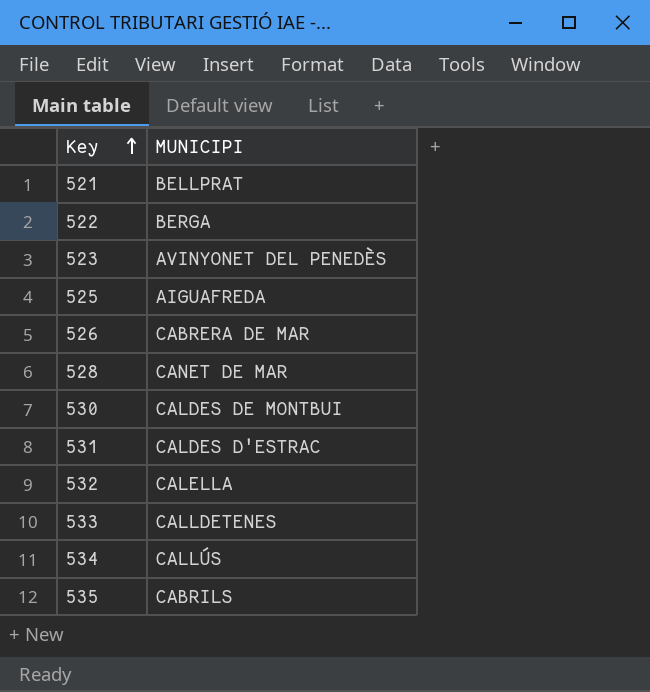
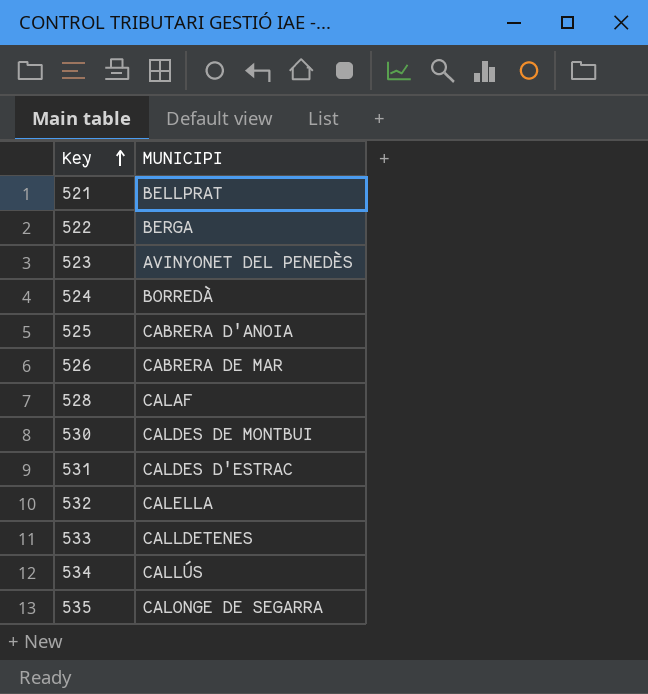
row 524: none -> BORREDÀ
525 | MUNICIPI: AIGUAFREDA -> CABRERA D'ANOIA
528 | MUNICIPI: CANET DE MAR -> CALAF
535 | MUNICIPI: CABRILS -> CALONGE DE SEGARRA

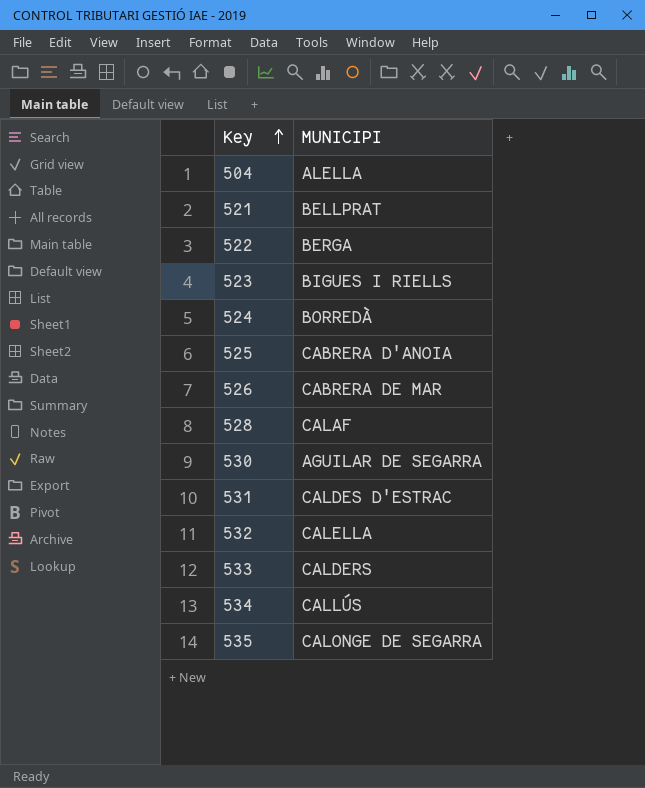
row 504: none -> ALELLA
523 | MUNICIPI: AVINYONET DEL PENEDÈS -> BIGUES I RIELLS
530 | MUNICIPI: CALDES DE MONTBUI -> AGUILAR DE SEGARRA
533 | MUNICIPI: CALLDETENES -> CALDERS

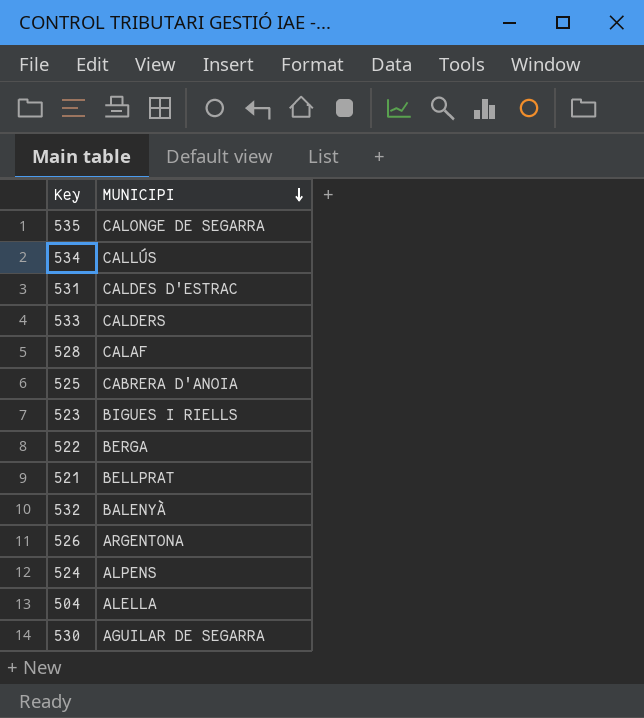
row order: Key ascending -> MUNICIPI descending
532 | MUNICIPI: CALELLA -> BALENYÀ
526 | MUNICIPI: CABRERA DE MAR -> ARGENTONA
524 | MUNICIPI: BORREDÀ -> ALPENS

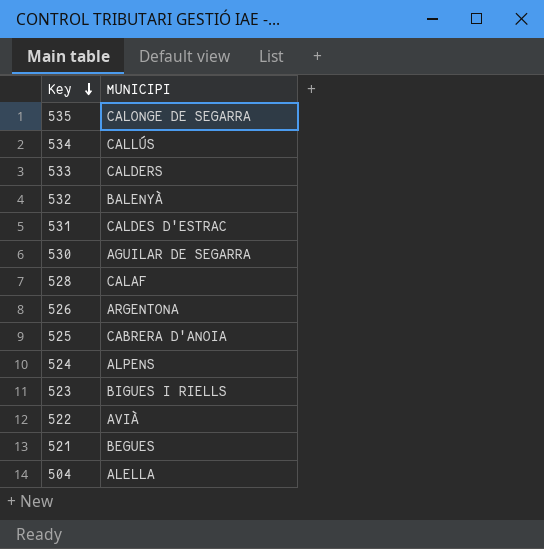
row order: MUNICIPI descending -> Key descending
522 | MUNICIPI: BERGA -> AVIÀ
521 | MUNICIPI: BELLPRAT -> BEGUES

